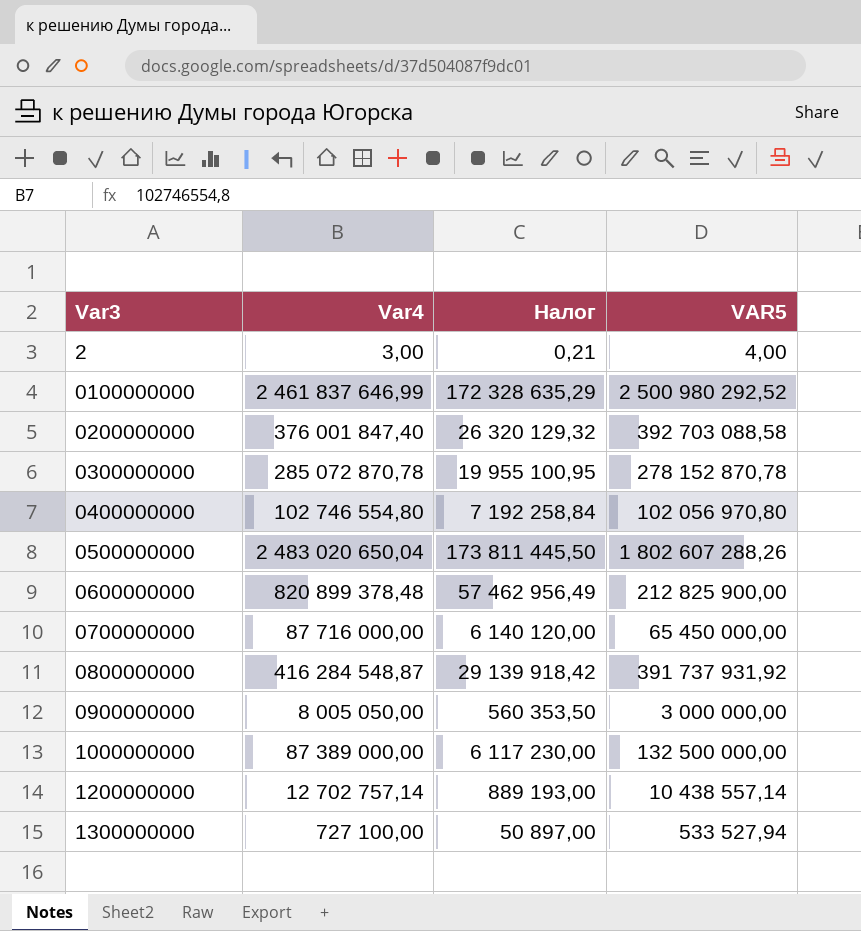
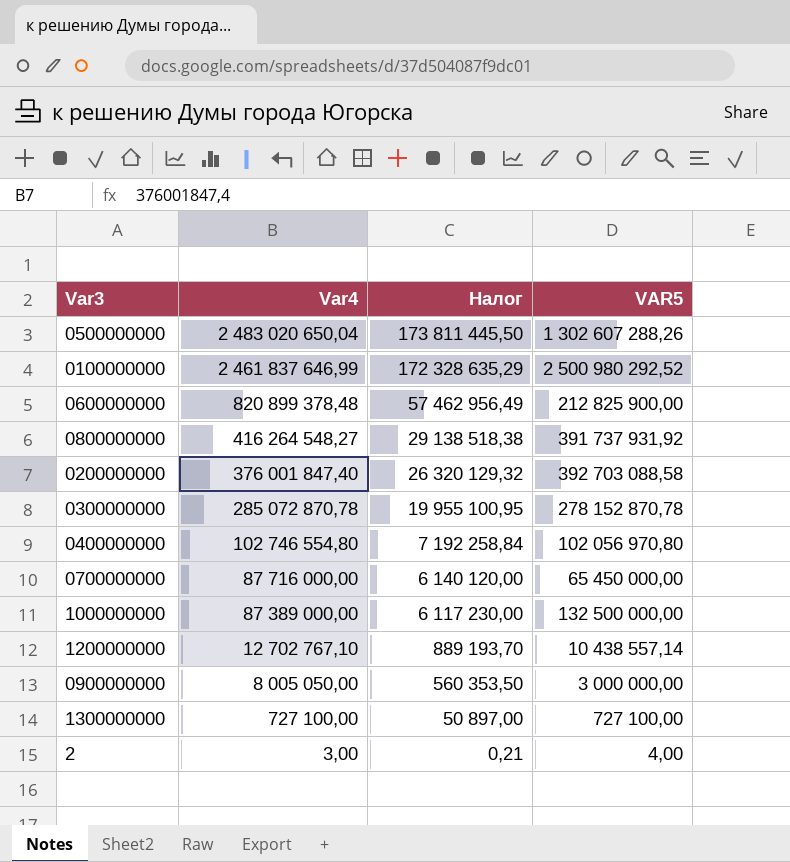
row order: Var3 ascending -> Var4 descending
0500000000 | VAR5: 1 802 607 288,26 -> 1 302 607 288,26
0800000000 | Var4: 416 284 548,87 -> 416 264 548,27
0800000000 | Налог: 29 139 918,42 -> 29 138 518,38
1200000000 | Var4: 12 702 757,14 -> 12 702 767,10
1200000000 | Налог: 889 193,00 -> 889 193,70
1300000000 | VAR5: 533 527,94 -> 727 100,00

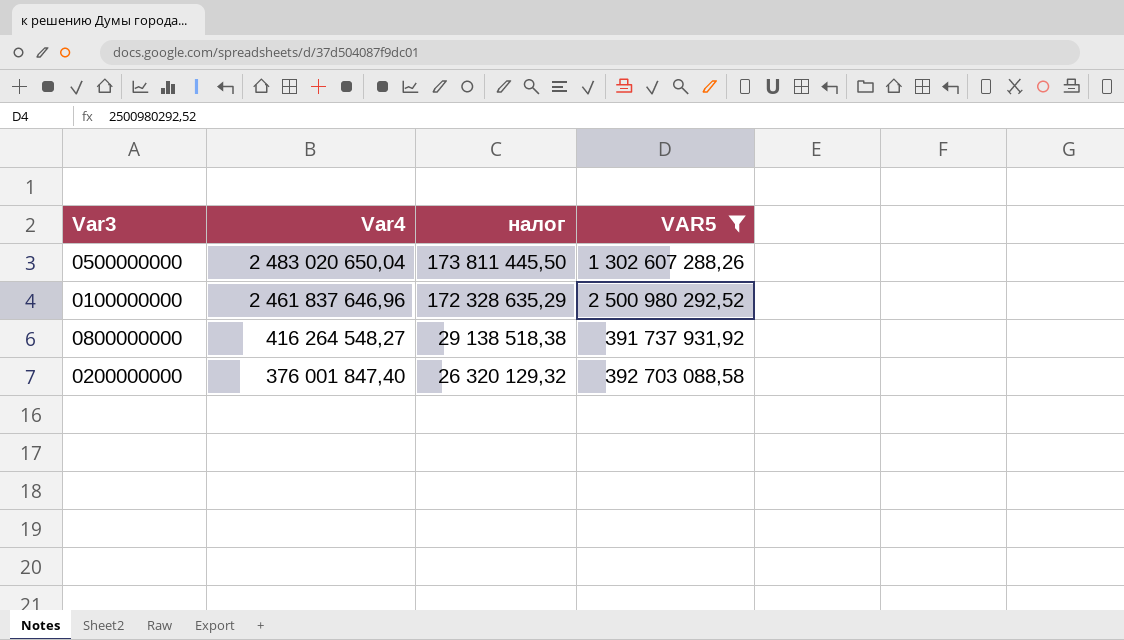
filter: none -> VAR5 >= 391 737 931,92
column name: Налог -> налог
0100000000 | Var4: 2 461 837 646,99 -> 2 461 837 646,96

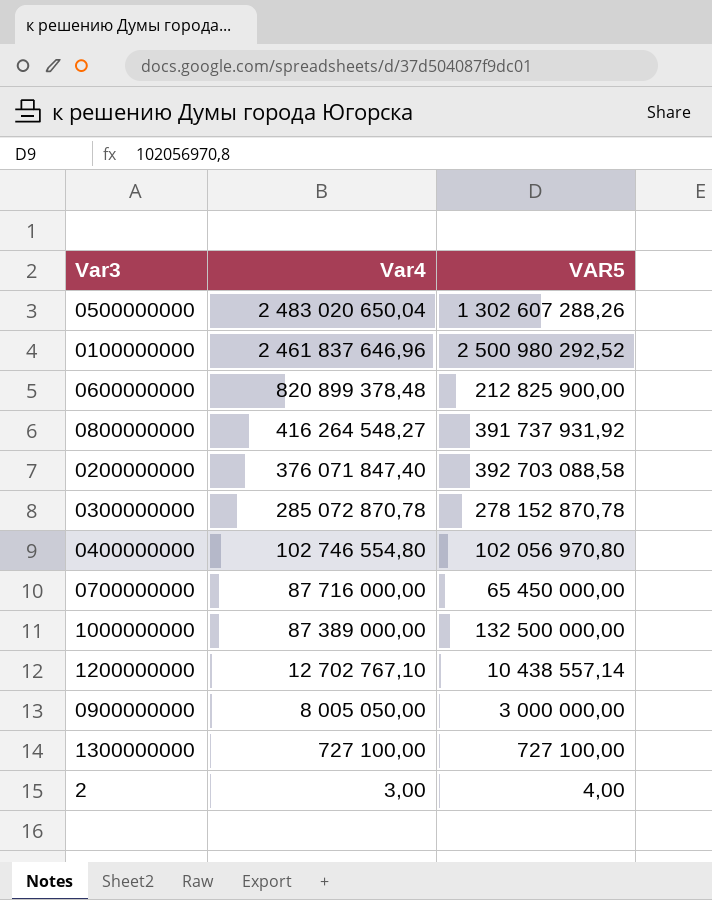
filter: VAR5 >= 391 737 931,92 -> none
column налог | formula: [Var4] * 0,07 -> none
0200000000 | Var4: 376 001 847,40 -> 376 071 847,40

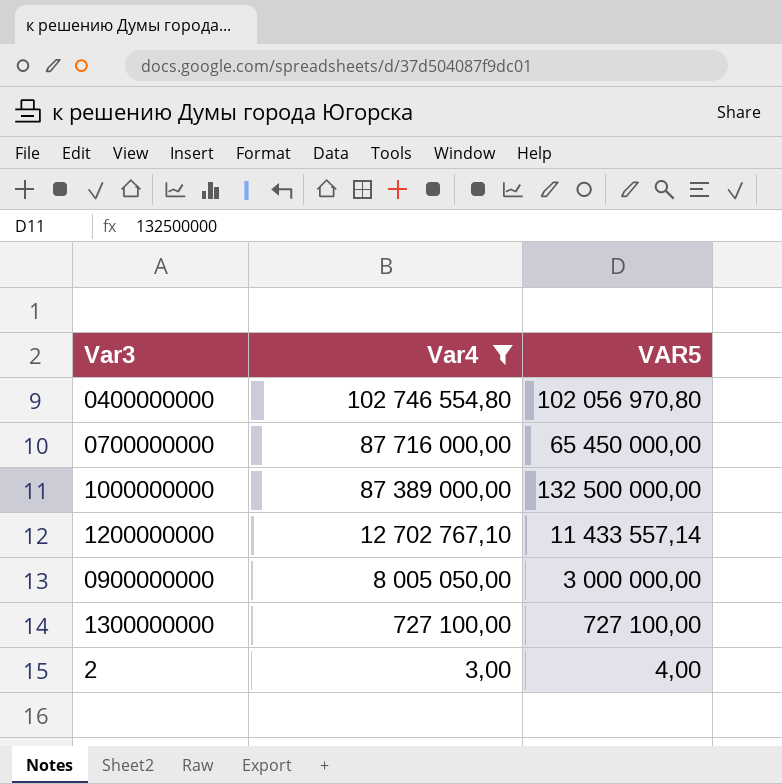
filter: none -> Var4 <= 102 746 554,80
1200000000 | VAR5: 10 438 557,14 -> 11 433 557,14

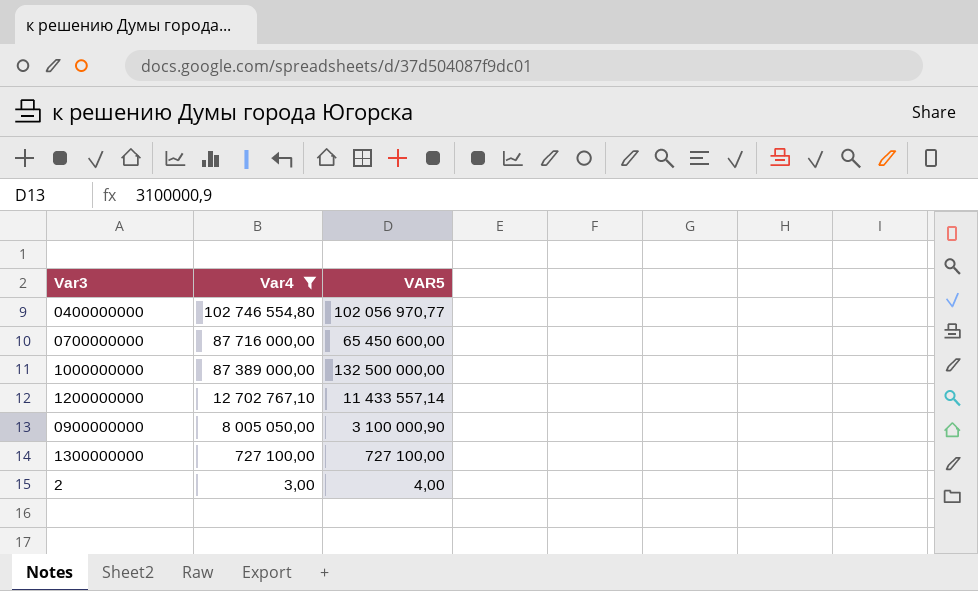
0400000000 | VAR5: 102 056 970,80 -> 102 056 970,77
0700000000 | VAR5: 65 450 000,00 -> 65 450 600,00
0900000000 | VAR5: 3 000 000,00 -> 3 100 000,90

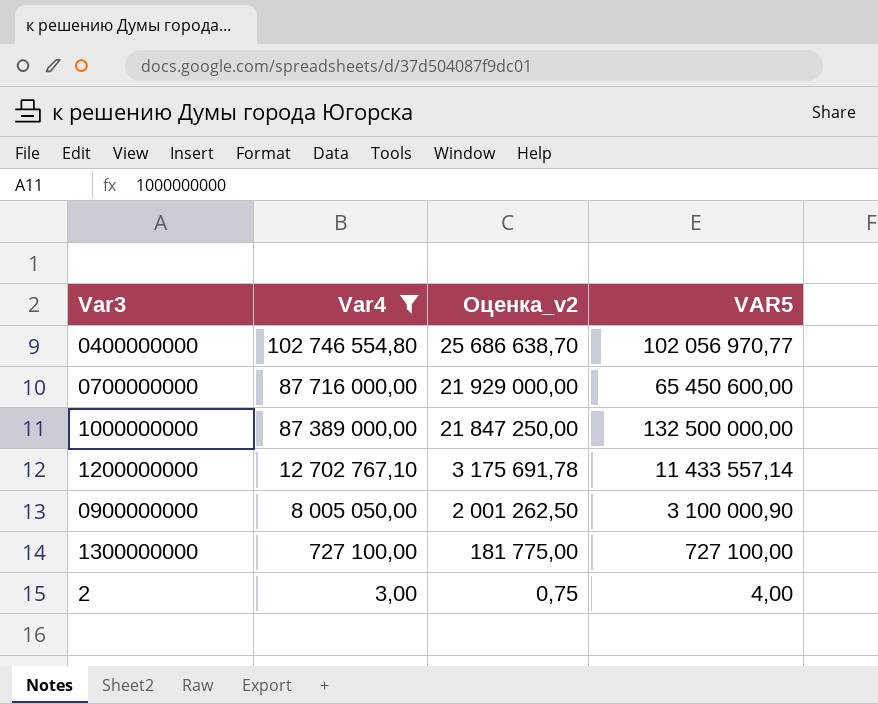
column Оценка_v2 | formula: none -> [Var4] * 0,25

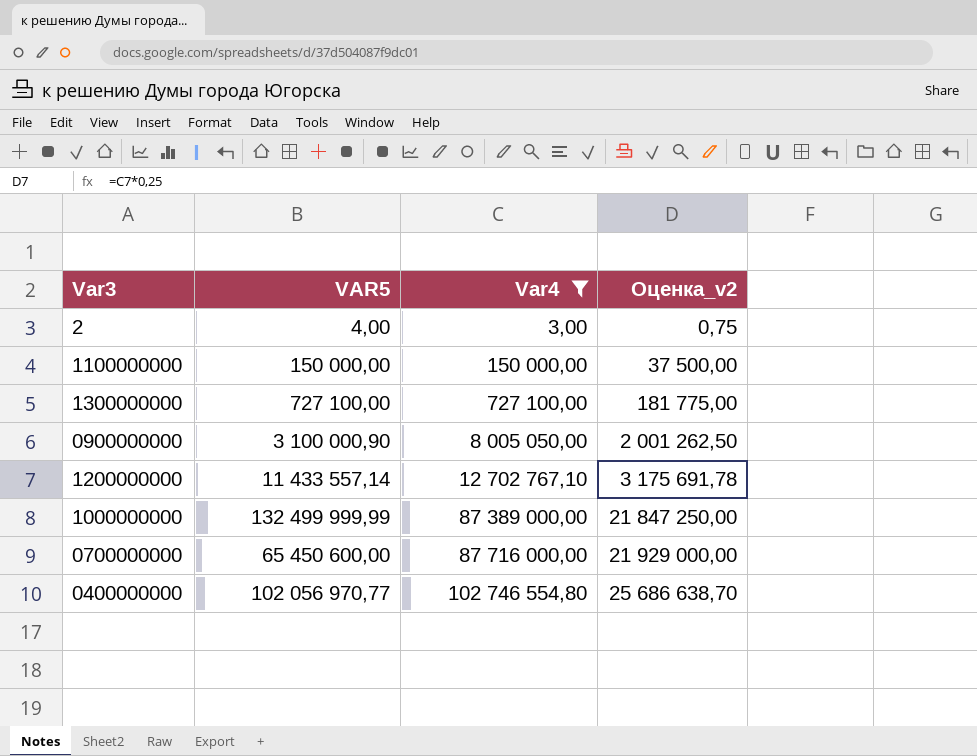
row order: Var4 descending -> Var4 ascending
column VAR5 | position: 4 -> 2
row 1100000000: none -> 150 000,00 | 150 000,00 | 37 500,00
1000000000 | VAR5: 132 500 000,00 -> 132 499 999,99

